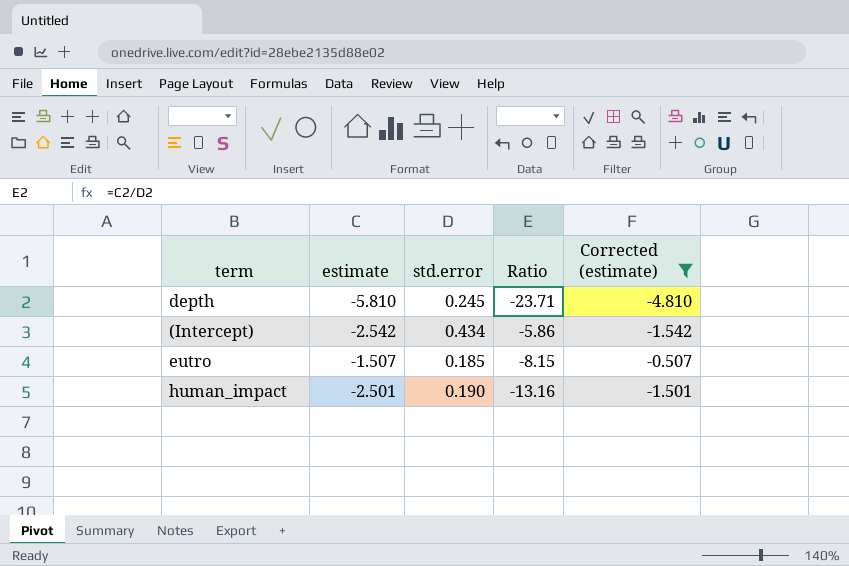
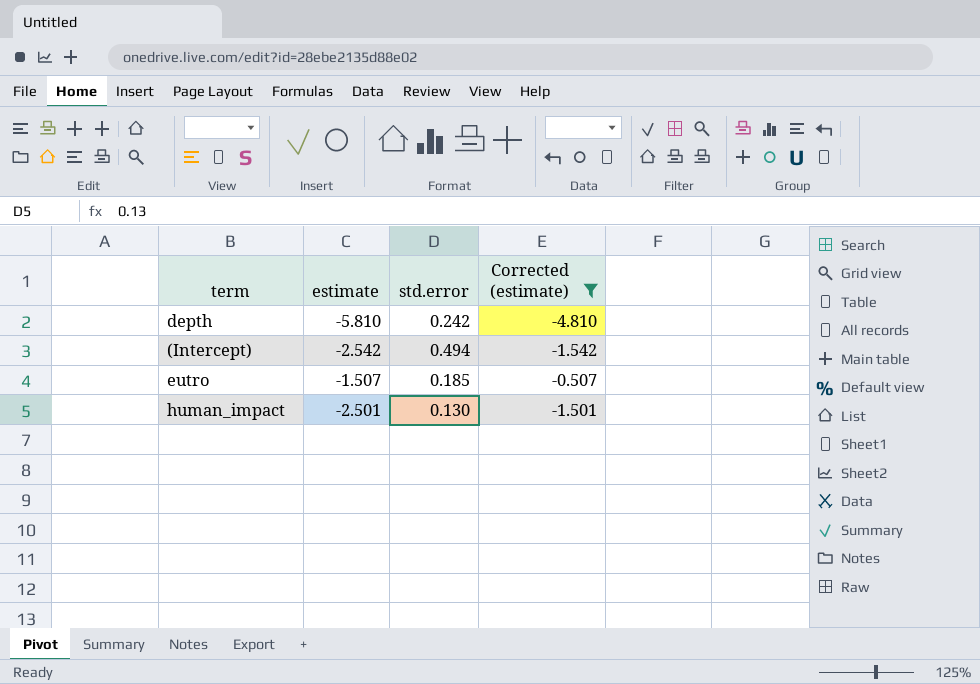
column Ratio | formula: [estimate] / [std.error] -> none
depth | std.error: 0.245 -> 0.242
(Intercept) | std.error: 0.434 -> 0.494
human_impact | std.error: 0.190 -> 0.130

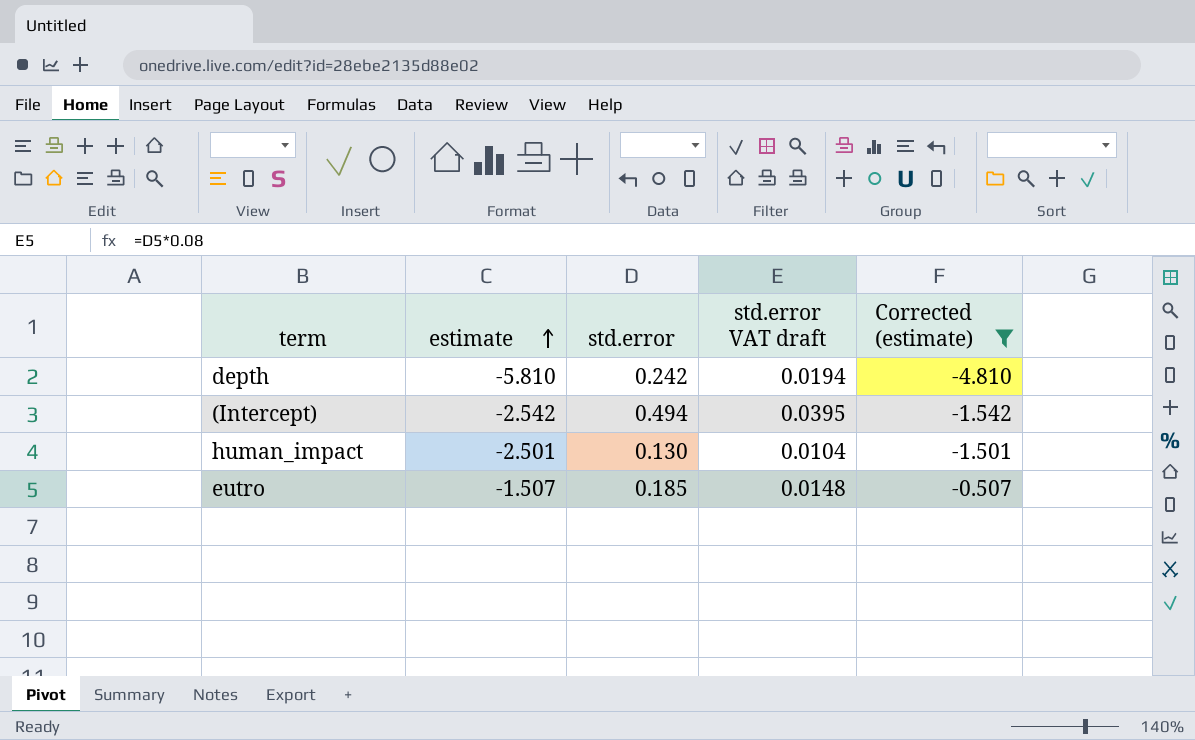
row order: none -> estimate ascending
column std.error VAT draft | formula: none -> [std.error] * 0.08

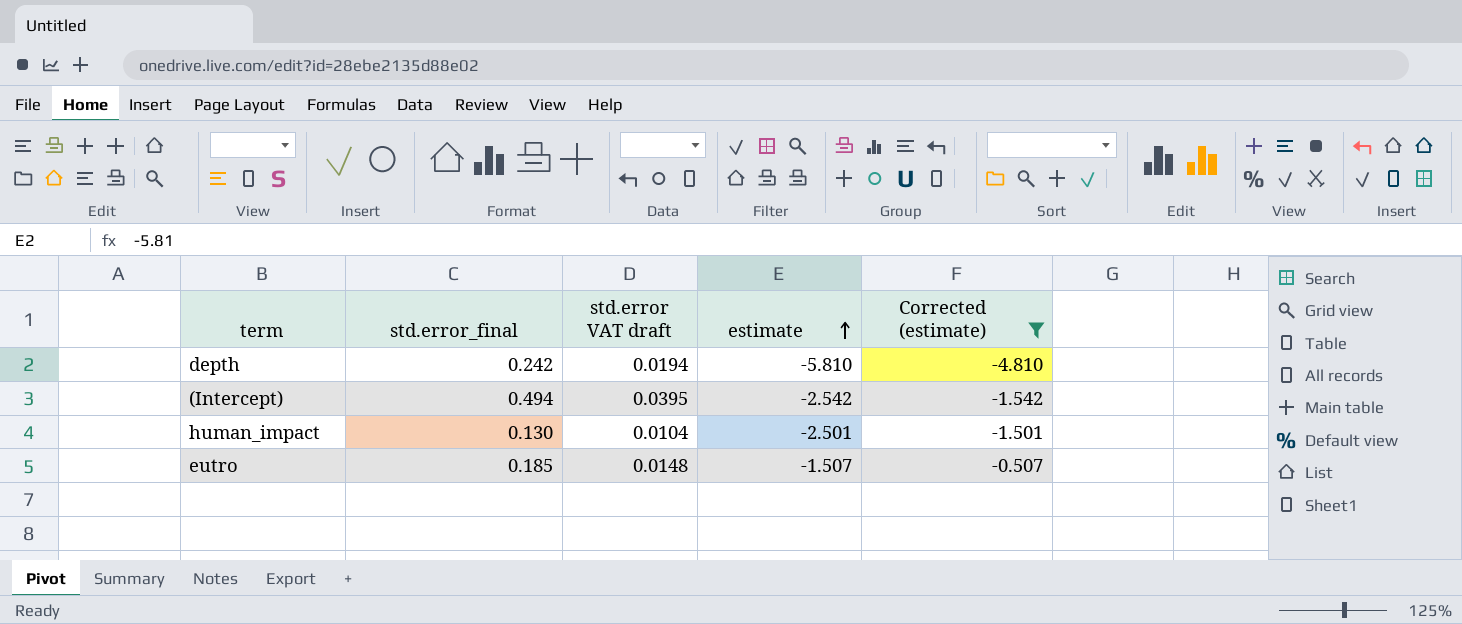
column name: std.error -> std.error_final
column estimate | position: 2 -> 4

